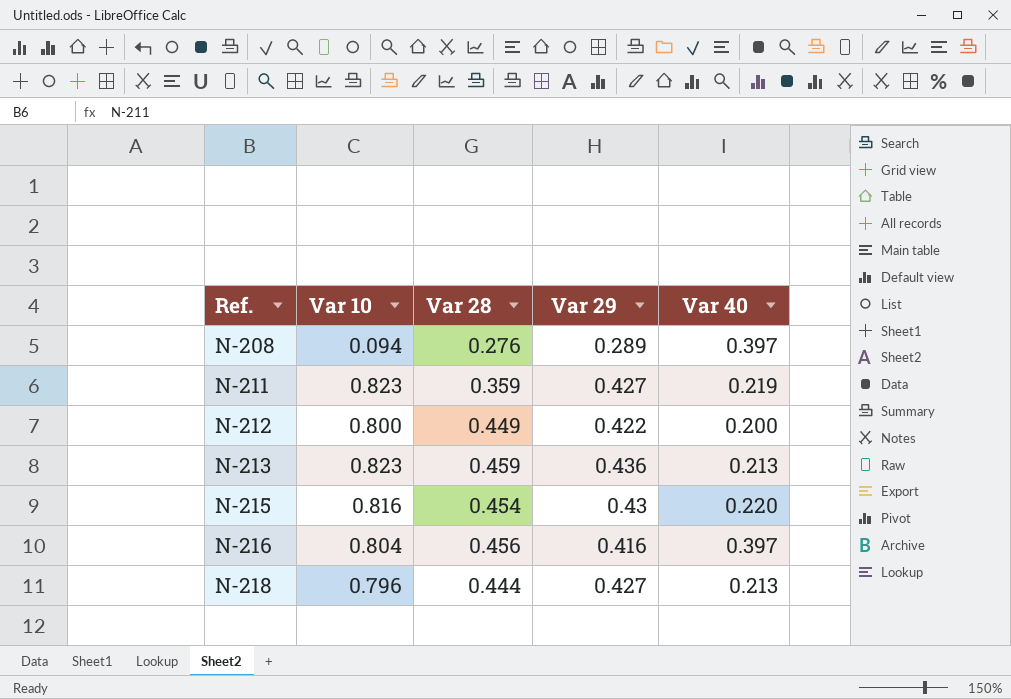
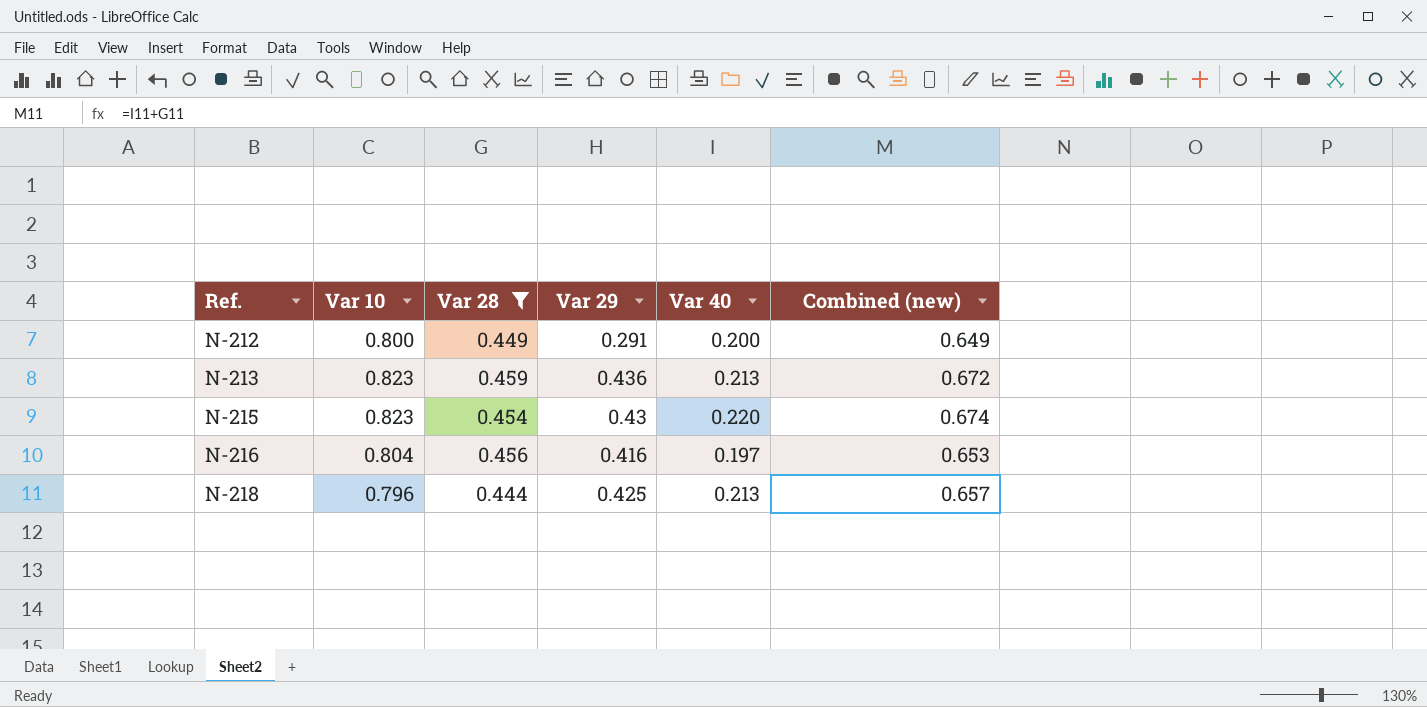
filter: none -> Var 28 >= 0.444
column Combined (new) | formula: none -> [Var 28] + [Var 40]
N-212 | Var 29: 0.422 -> 0.291
N-215 | Var 10: 0.816 -> 0.823
N-216 | Var 40: 0.397 -> 0.197
N-218 | Var 29: 0.427 -> 0.425

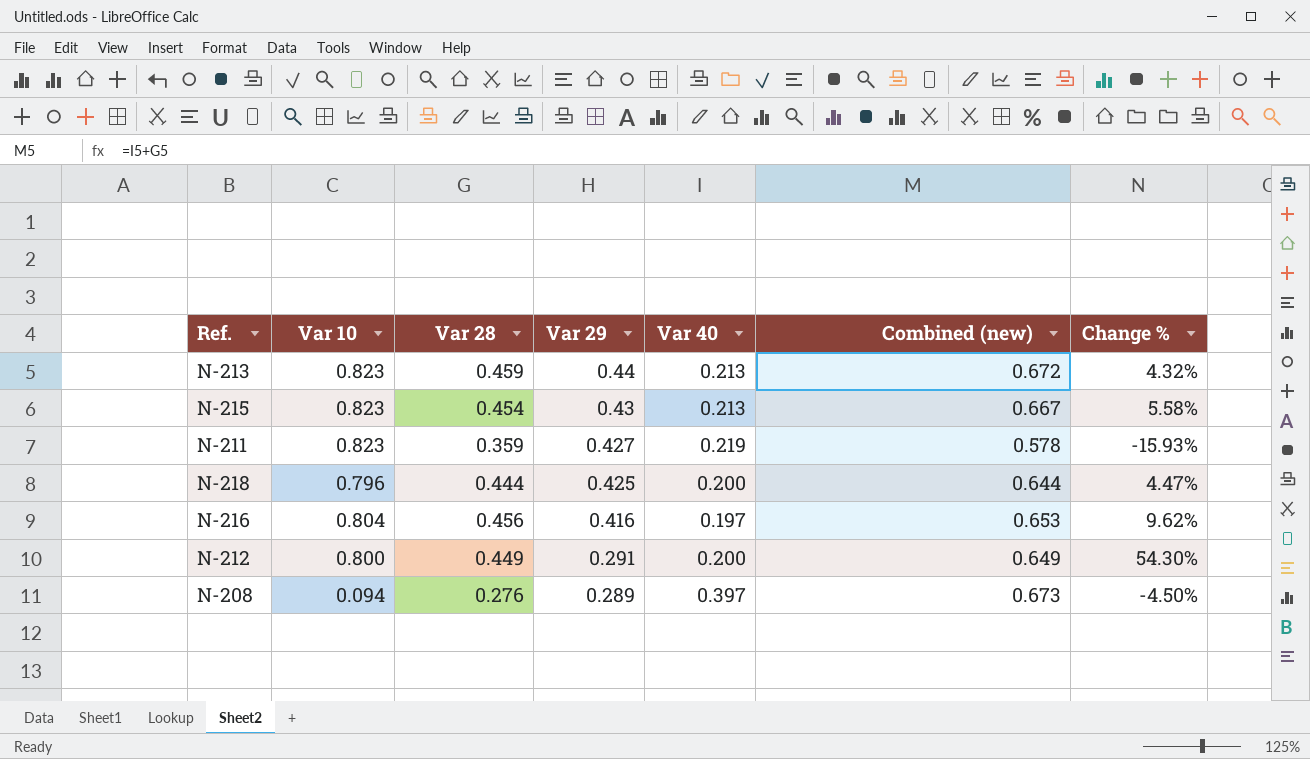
filter: Var 28 >= 0.444 -> none
row order: Ref. ascending -> Var 29 descending
column Change % | formula: none -> ([Var 28] - [Var 29]) / [Var 29]
N-213 | Var 29: 0.436 -> 0.44
N-215 | Var 40: 0.220 -> 0.213
N-215 | Combined (new): 0.674 -> 0.667
N-218 | Var 40: 0.213 -> 0.200
N-218 | Combined (new): 0.657 -> 0.644

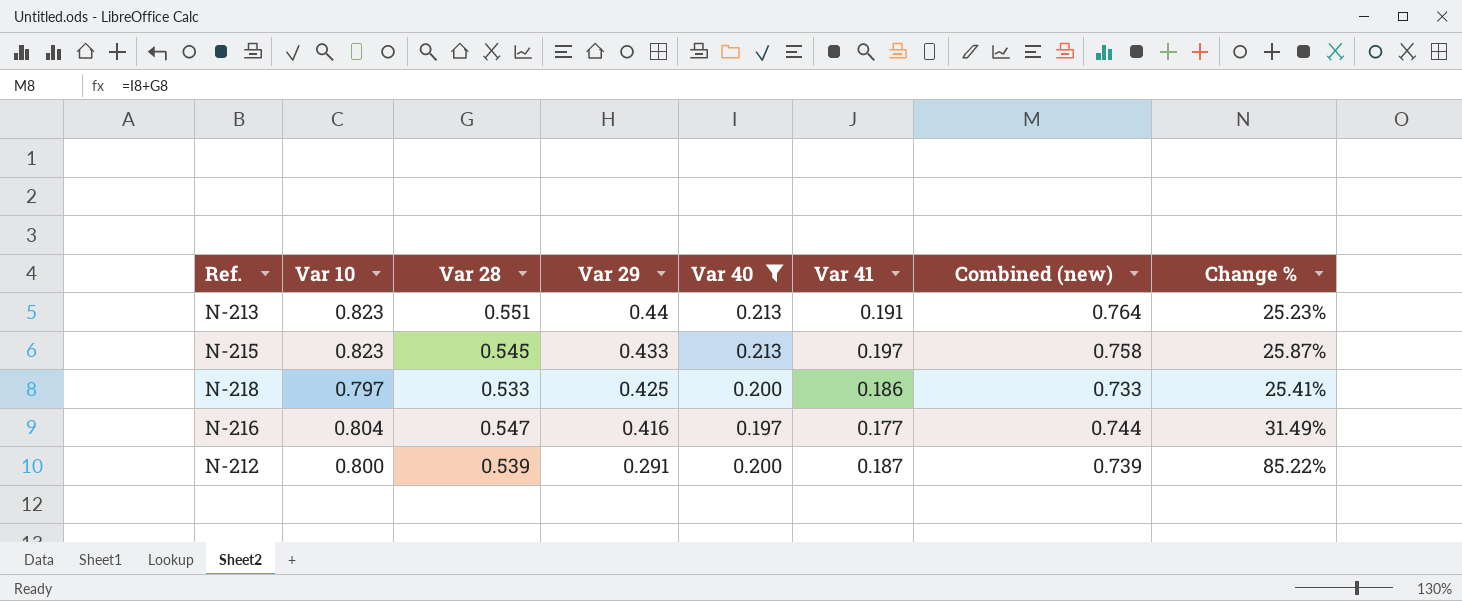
filter: none -> Var 40 <= 0.213
column Var 41 | position: none -> 6
N-213 | Var 28: 0.459 -> 0.551
N-213 | Combined (new): 0.672 -> 0.764
N-213 | Change %: 4.32% -> 25.23%
N-215 | Var 28: 0.454 -> 0.545
N-215 | Var 29: 0.43 -> 0.433
N-215 | Combined (new): 0.667 -> 0.758
N-215 | Change %: 5.58% -> 25.87%
N-218 | Var 10: 0.796 -> 0.797
N-218 | Var 28: 0.444 -> 0.533
N-218 | Combined (new): 0.644 -> 0.733
N-218 | Change %: 4.47% -> 25.41%
N-216 | Var 28: 0.456 -> 0.547
N-216 | Combined (new): 0.653 -> 0.744
N-216 | Change %: 9.62% -> 31.49%
N-212 | Var 28: 0.449 -> 0.539
N-212 | Combined (new): 0.649 -> 0.739
N-212 | Change %: 54.30% -> 85.22%

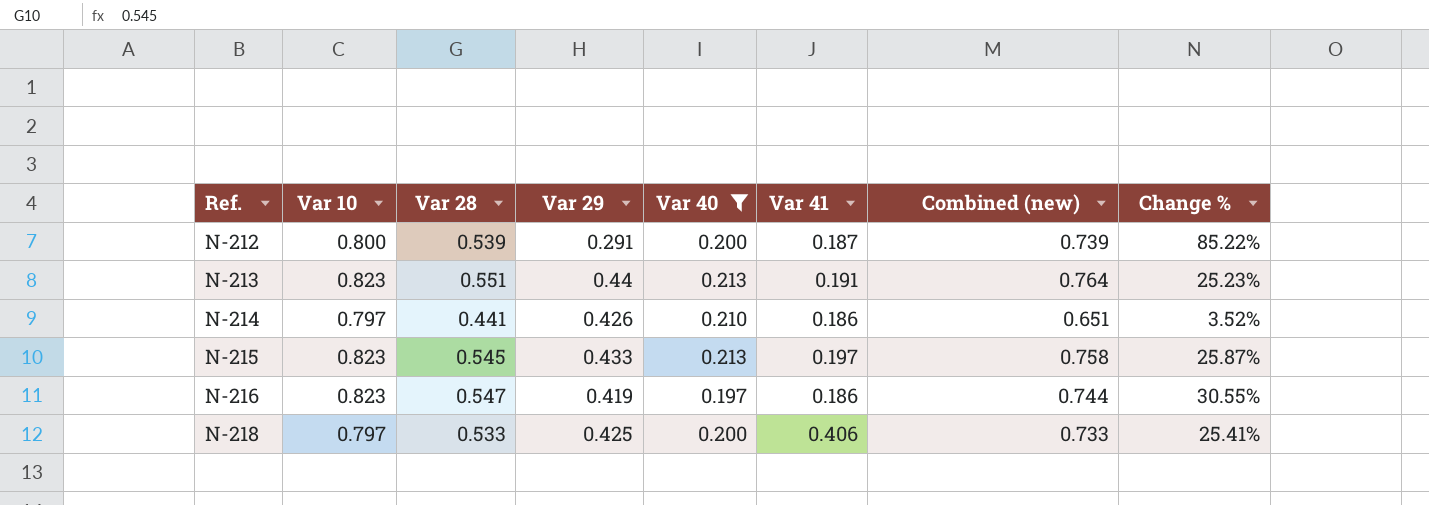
row order: Var 29 descending -> Ref. ascending
row N-214: none -> 0.797 | 0.441 | 0.426 | 0.210 | 0.186 | 0.651 | 3.52%
N-216 | Var 10: 0.804 -> 0.823
N-216 | Var 29: 0.416 -> 0.419
N-216 | Var 41: 0.177 -> 0.186
N-216 | Change %: 31.49% -> 30.55%
N-218 | Var 41: 0.186 -> 0.406

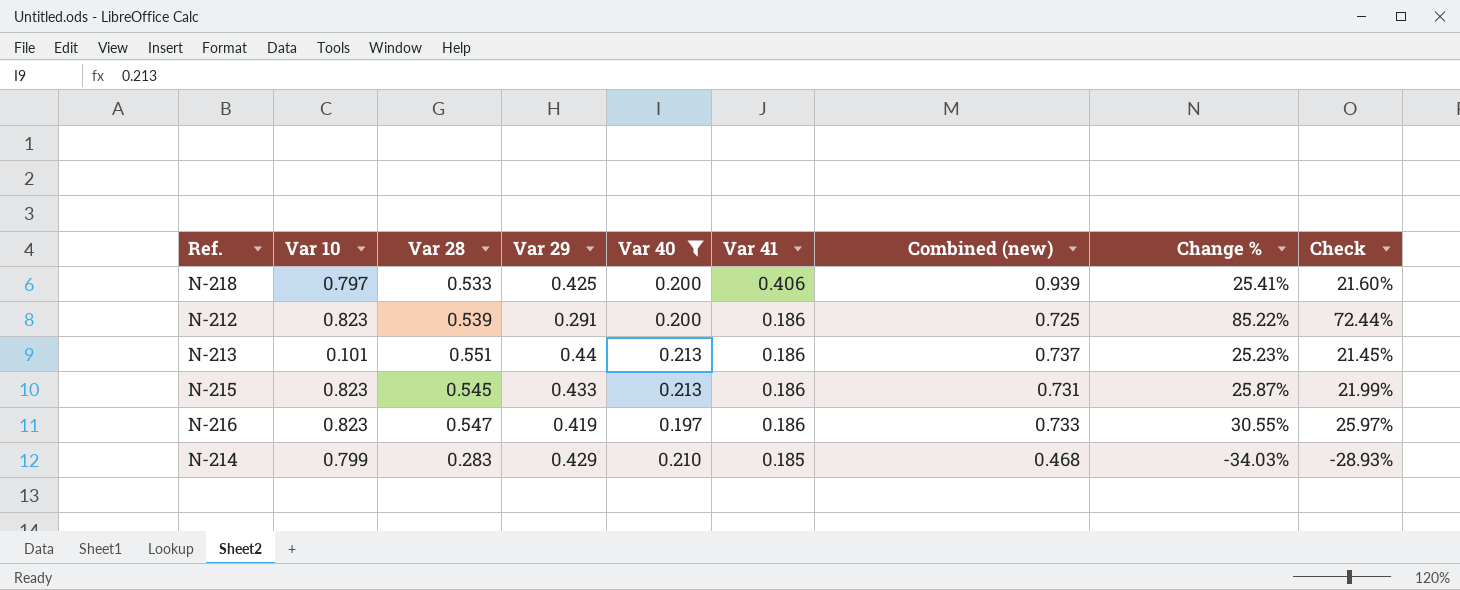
row order: Ref. ascending -> Var 41 descending
column Combined (new) | formula: [Var 28] + [Var 40] -> [Var 28] + [Var 41]
column Check | formula: none -> [Change %] * 0.85
N-212 | Var 10: 0.800 -> 0.823
N-212 | Var 41: 0.187 -> 0.186
N-213 | Var 10: 0.823 -> 0.101
N-213 | Var 41: 0.191 -> 0.186
N-215 | Var 41: 0.197 -> 0.186
N-214 | Var 10: 0.797 -> 0.799
N-214 | Var 28: 0.441 -> 0.283
N-214 | Var 29: 0.426 -> 0.429
N-214 | Var 41: 0.186 -> 0.185
N-214 | Change %: 3.52% -> -34.03%

